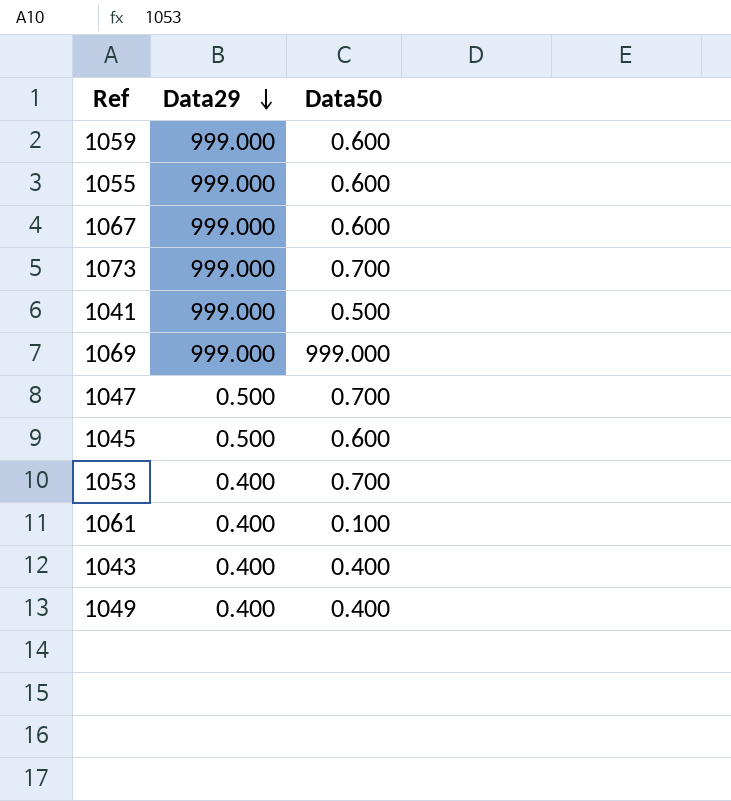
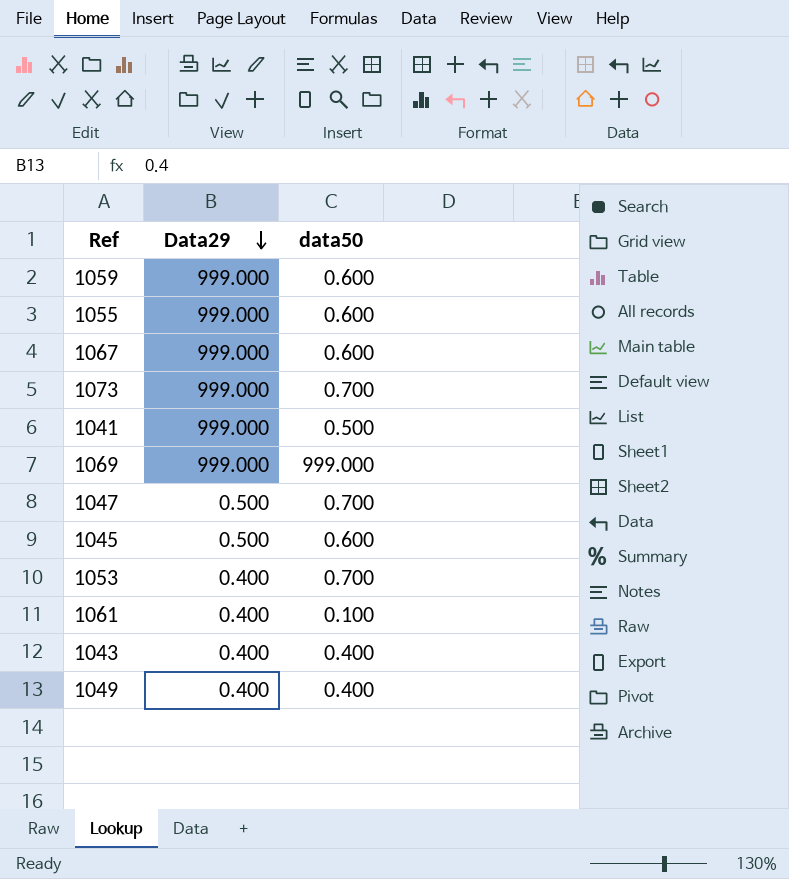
column name: Data50 -> data50

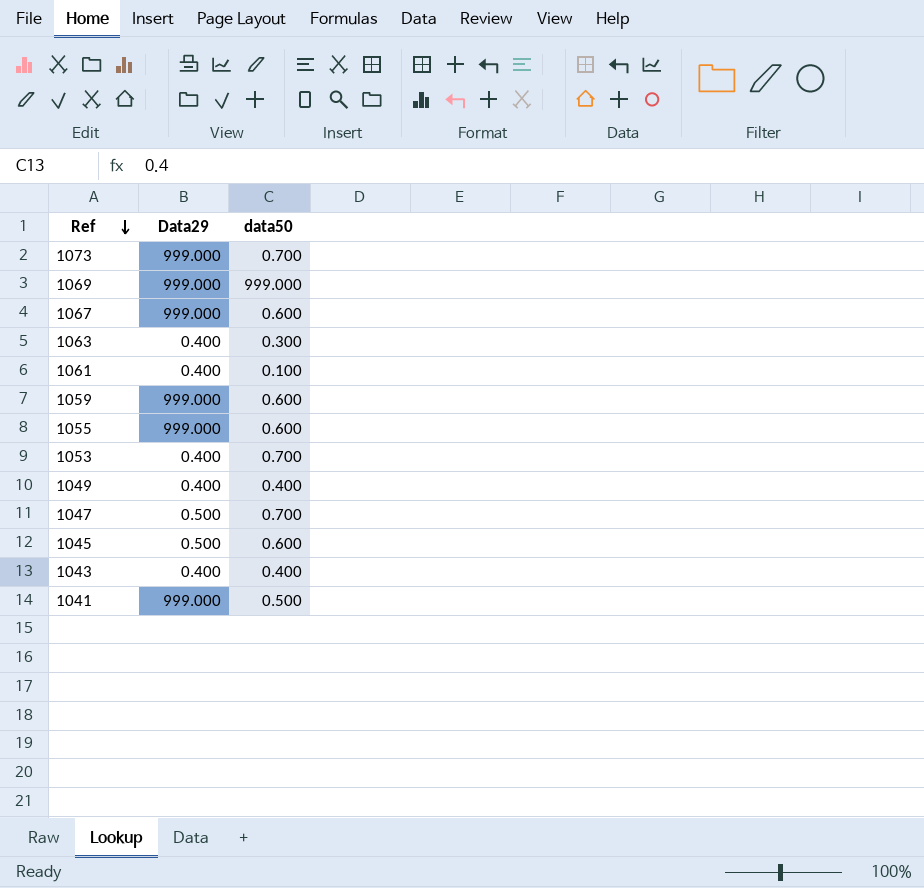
row order: Data29 descending -> Ref descending
row 1063: none -> 0.400 | 0.300

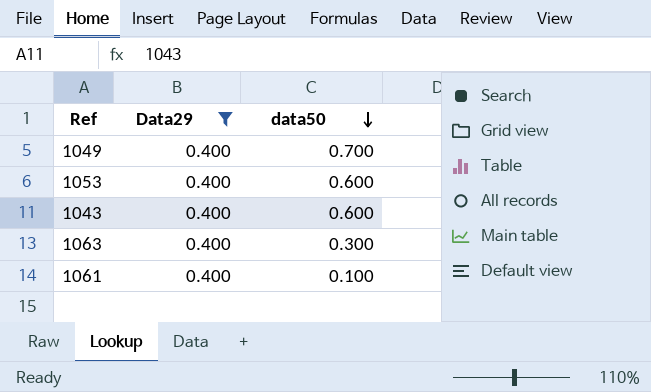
filter: none -> Data29 = 0.400
row order: Ref descending -> data50 descending
1049 | data50: 0.400 -> 0.700
1053 | data50: 0.700 -> 0.600
1043 | data50: 0.400 -> 0.600

